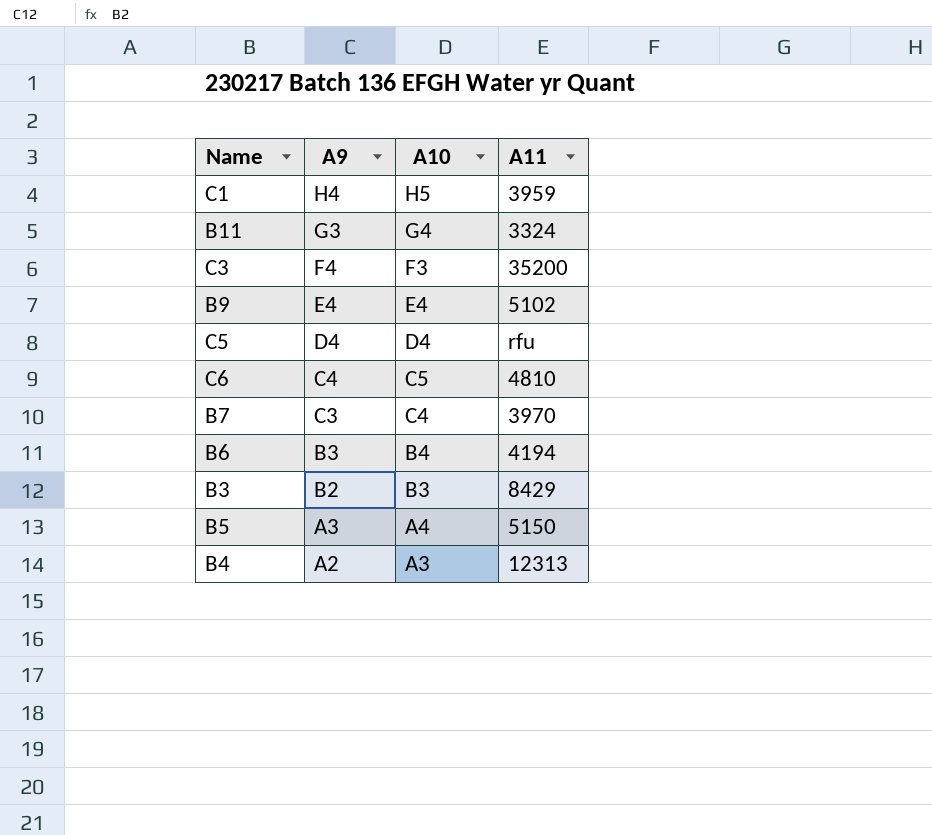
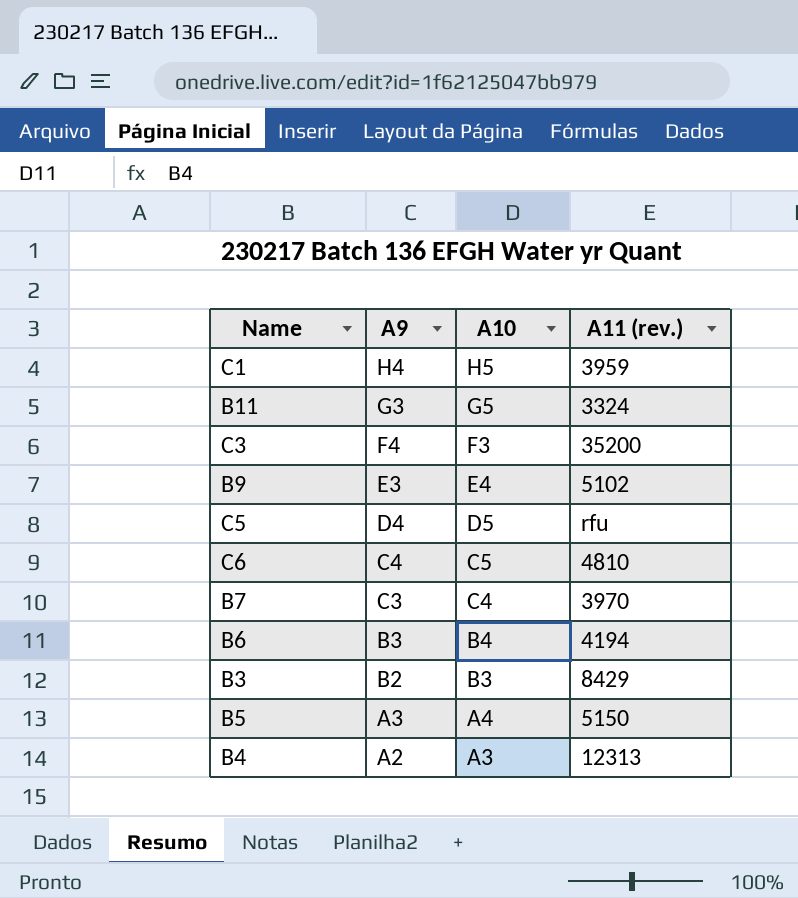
column name: A11 -> A11 (rev.)
B11 | A10: G4 -> G5
B9 | A9: E4 -> E3
C5 | A10: D4 -> D5

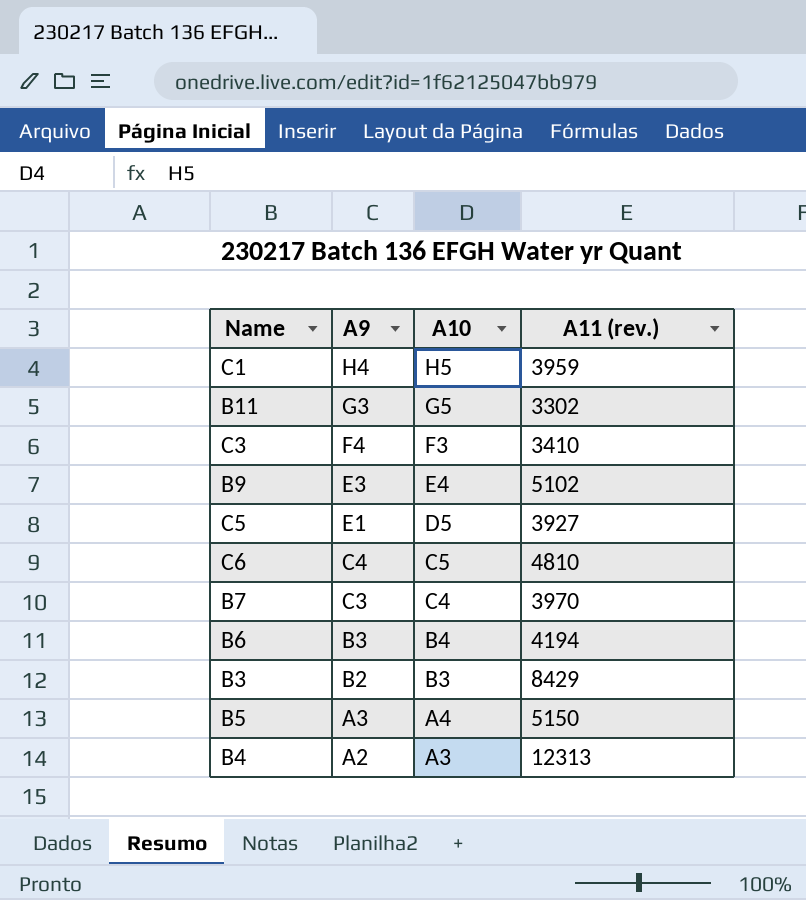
B11 | A11 (rev.): 3324 -> 3302
C3 | A11 (rev.): 35200 -> 3410
C5 | A9: D4 -> E1
C5 | A11 (rev.): rfu -> 3927

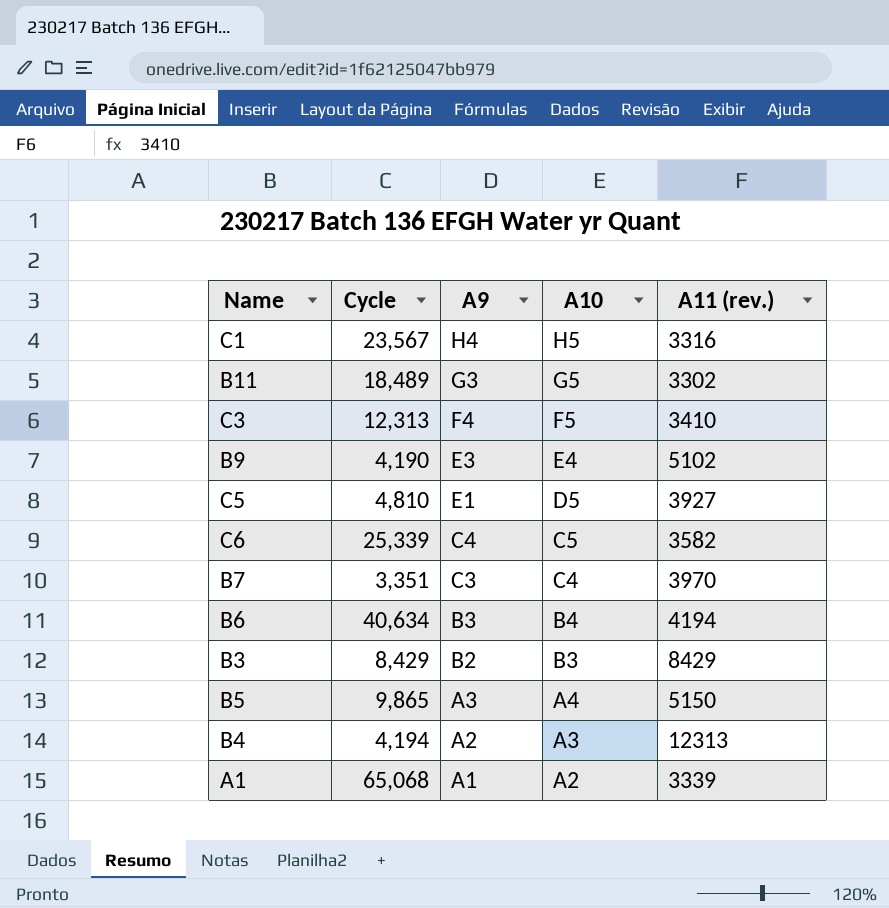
column Cycle | position: none -> 2
C1 | A11 (rev.): 3959 -> 3316
C3 | A10: F3 -> F5
C6 | A11 (rev.): 4810 -> 3582
row A1: none -> 65,068 | A1 | A2 | 3339

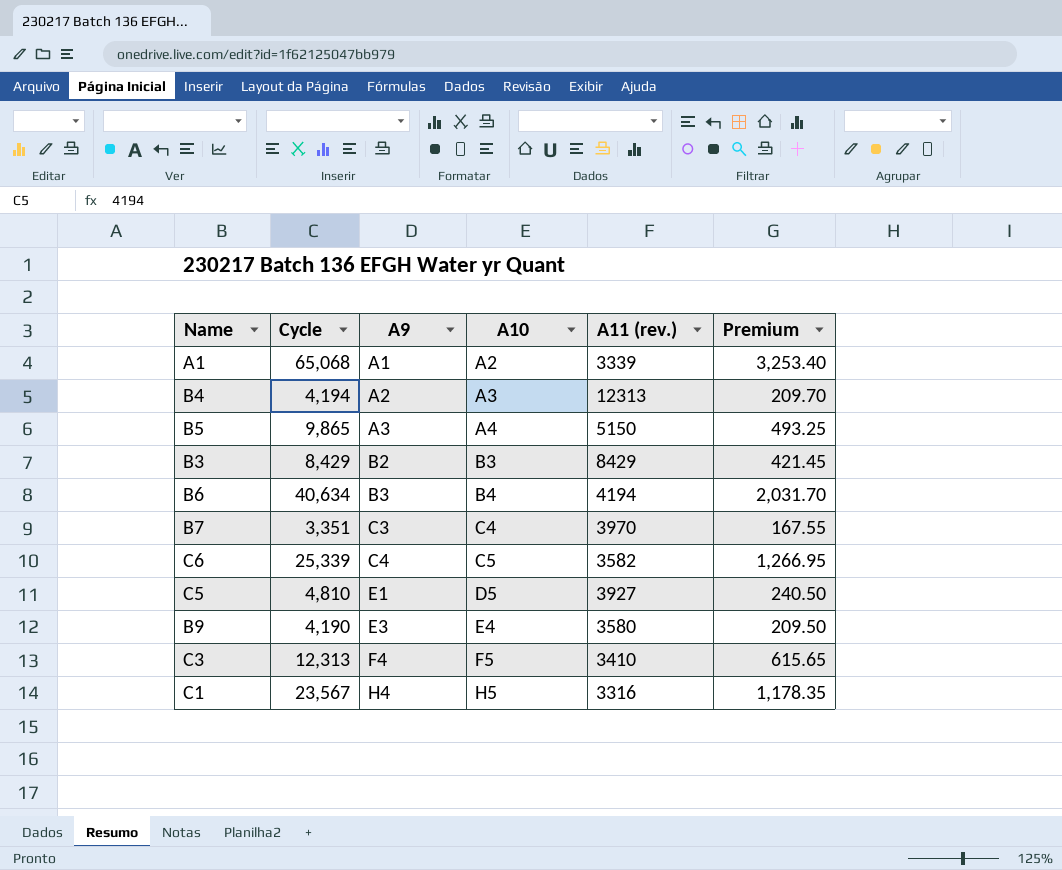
row order: A9 descending -> A9 ascending
column Premium | formula: none -> [Cycle] * 0.05
row B11: 18,489 | G3 | G5 | 3302 -> none
B9 | A11 (rev.): 5102 -> 3580

